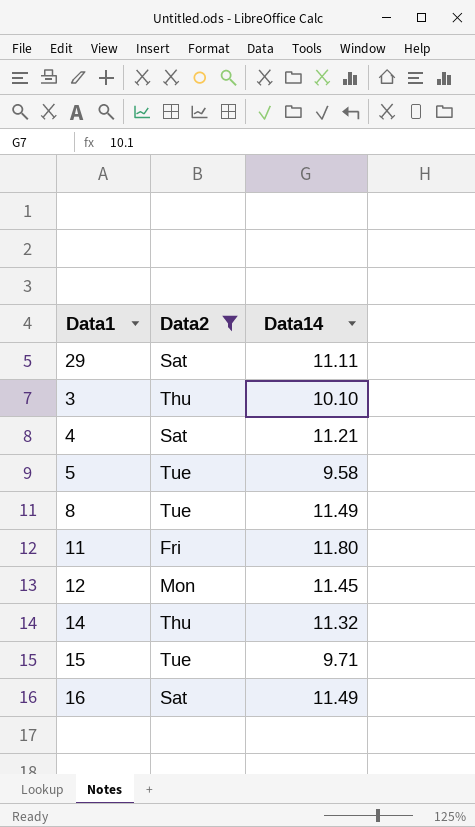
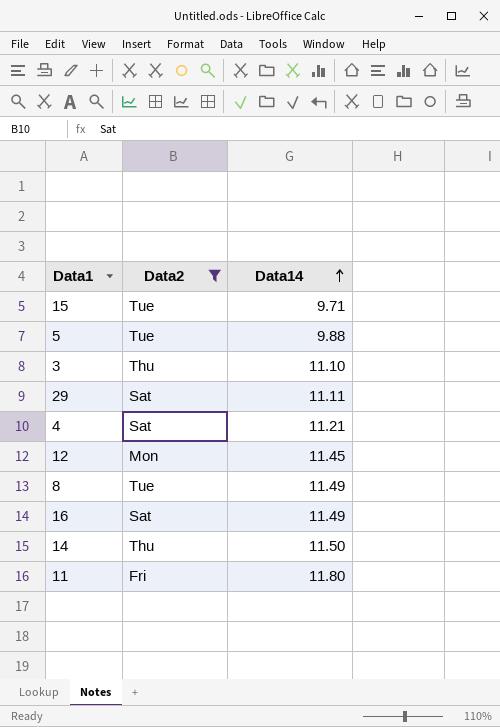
row order: none -> Data14 ascending
5 | Data14: 9.58 -> 9.88
3 | Data14: 10.10 -> 11.10
14 | Data14: 11.32 -> 11.50

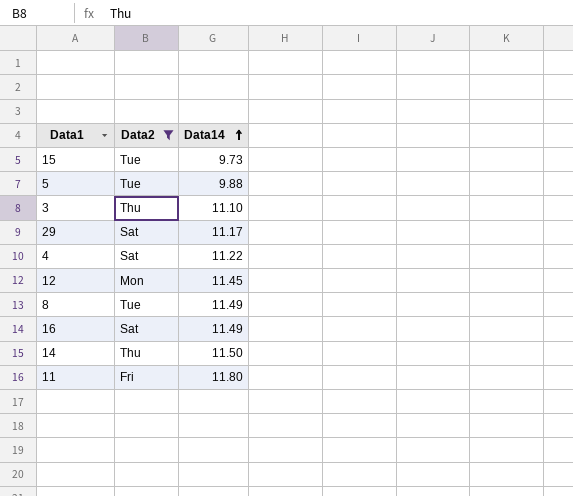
15 | Data14: 9.71 -> 9.73
29 | Data14: 11.11 -> 11.17
4 | Data14: 11.21 -> 11.22

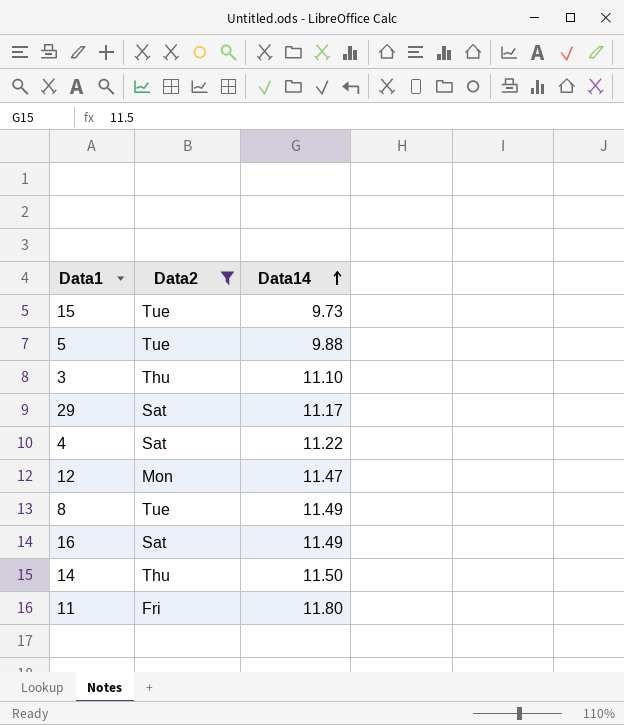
12 | Data14: 11.45 -> 11.47

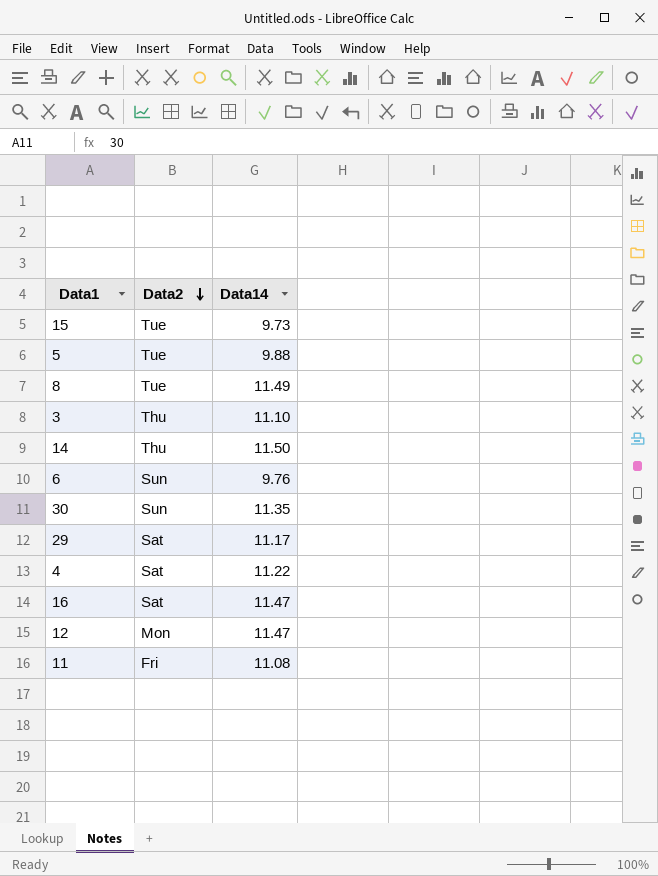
filter: Data2 != Sun -> none
row order: Data14 ascending -> Data2 descending
16 | Data14: 11.49 -> 11.47
11 | Data14: 11.80 -> 11.08

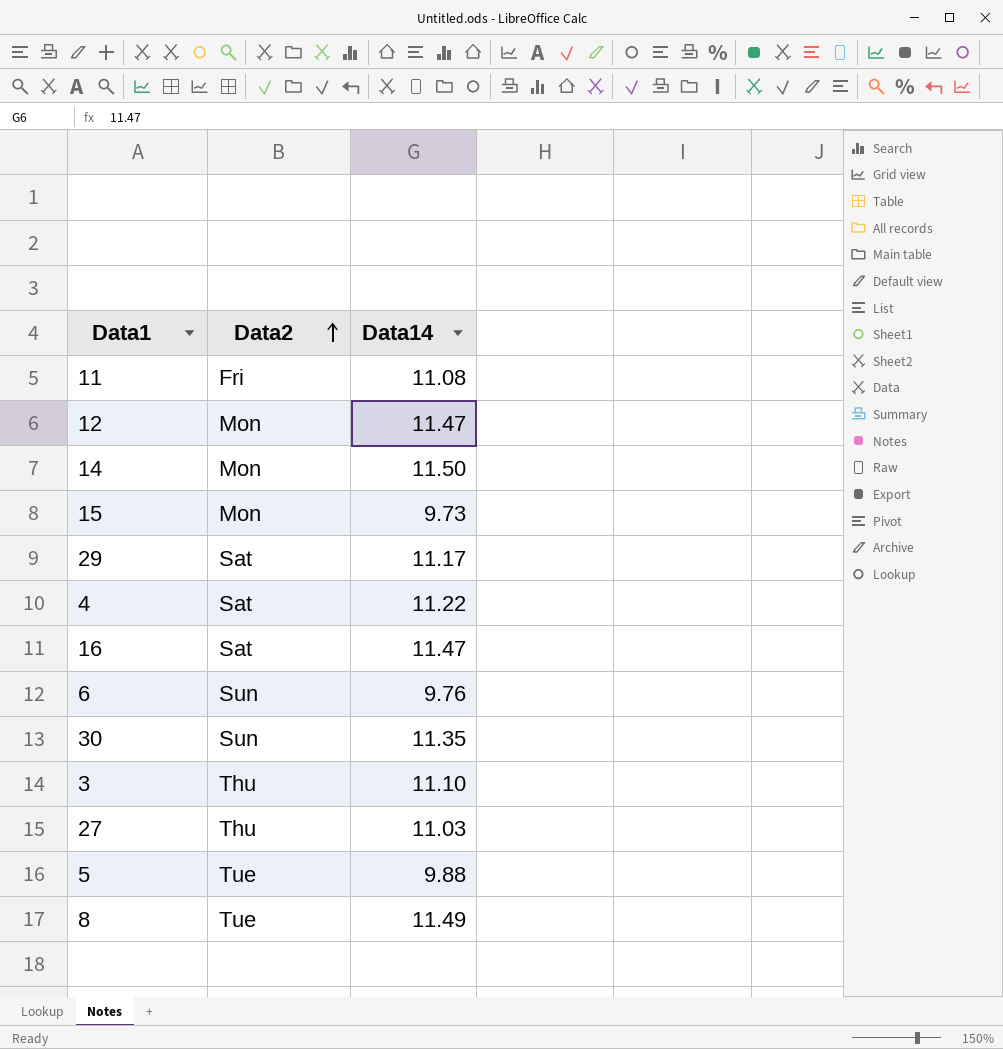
row order: Data2 descending -> Data2 ascending
14 | Data2: Thu -> Mon
15 | Data2: Tue -> Mon
row 27: none -> Thu | 11.03

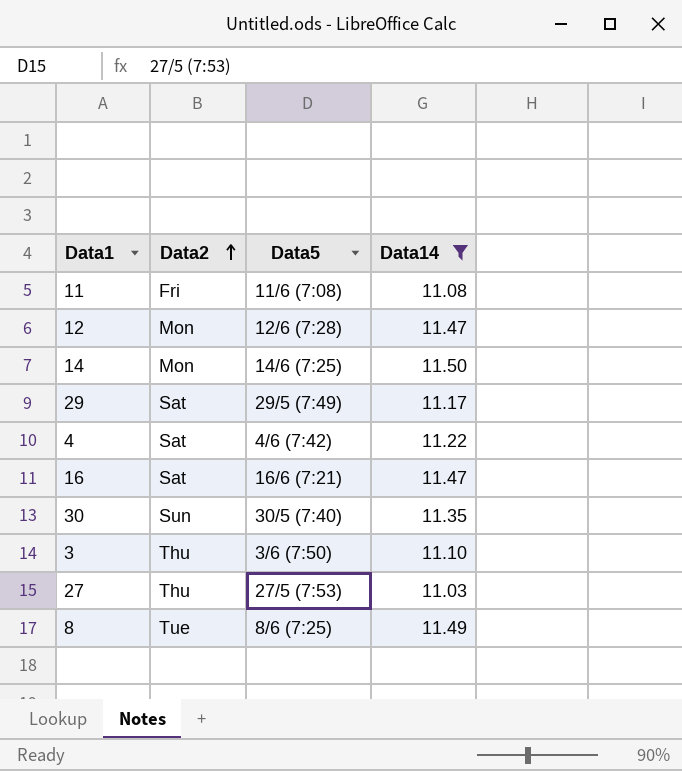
filter: none -> Data14 >= 11.03
column Data5 | position: none -> 3

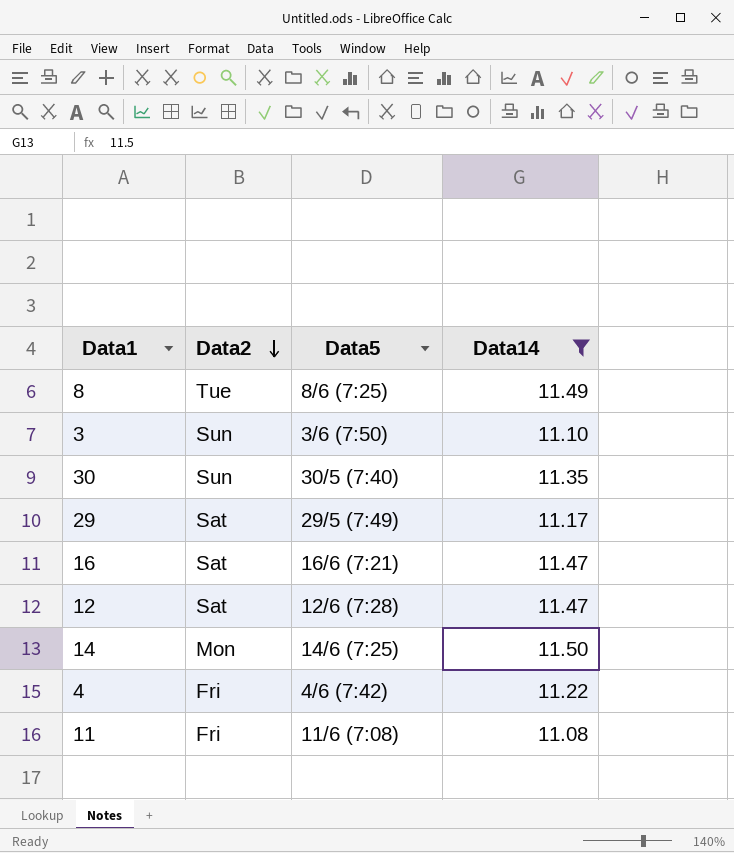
row order: Data2 ascending -> Data2 descending
row 27: Thu | 27/5 (7:53) | 11.03 -> none
3 | Data2: Thu -> Sun
12 | Data2: Mon -> Sat
4 | Data2: Sat -> Fri

